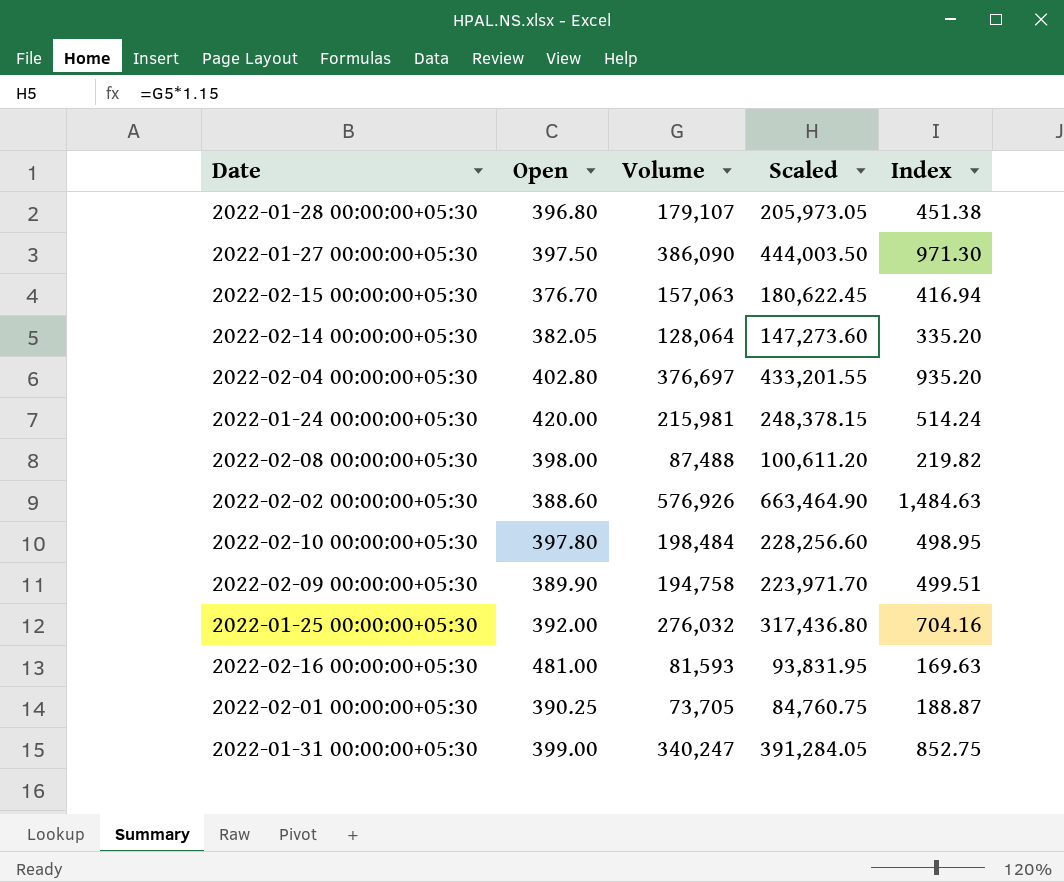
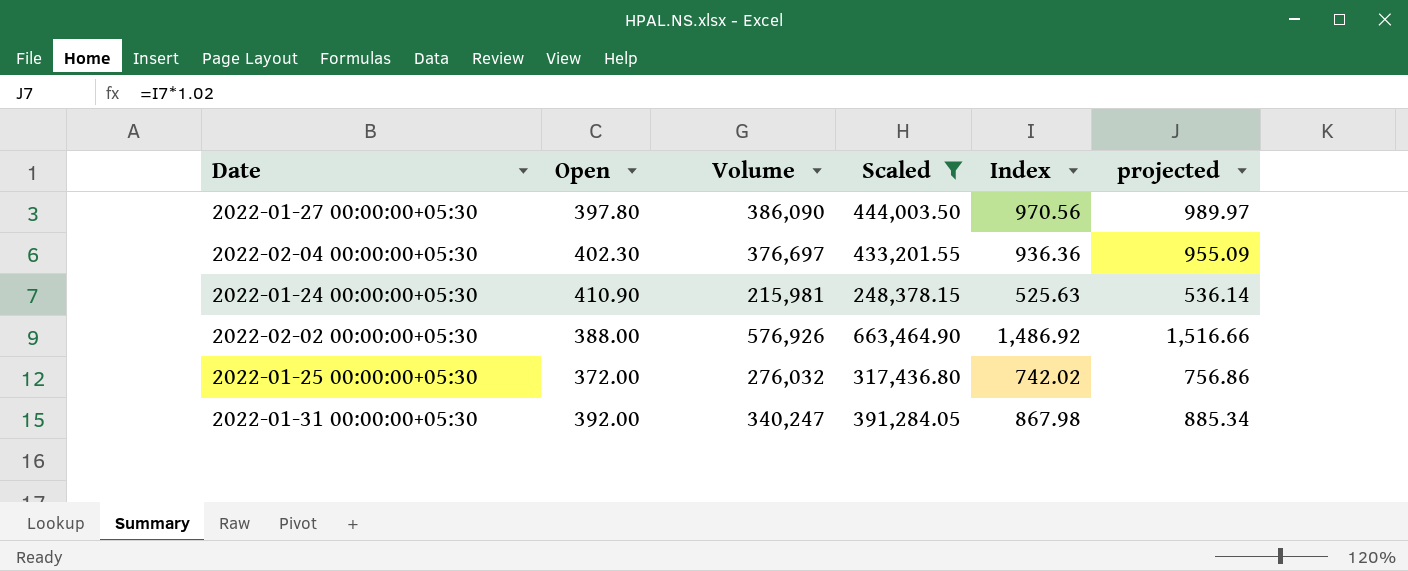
filter: none -> Scaled >= 248,378.15
column projected | formula: none -> [Index] * 1.02
2022-01-27 00:00:00+05:30 | Open: 397.50 -> 397.80
2022-01-27 00:00:00+05:30 | Index: 971.30 -> 970.56
2022-02-04 00:00:00+05:30 | Open: 402.80 -> 402.30
2022-02-04 00:00:00+05:30 | Index: 935.20 -> 936.36
2022-01-24 00:00:00+05:30 | Open: 420.00 -> 410.90
2022-01-24 00:00:00+05:30 | Index: 514.24 -> 525.63
2022-02-02 00:00:00+05:30 | Open: 388.60 -> 388.00
2022-02-02 00:00:00+05:30 | Index: 1,484.63 -> 1,486.92
2022-01-25 00:00:00+05:30 | Open: 392.00 -> 372.00
2022-01-25 00:00:00+05:30 | Index: 704.16 -> 742.02
2022-01-31 00:00:00+05:30 | Open: 399.00 -> 392.00
2022-01-31 00:00:00+05:30 | Index: 852.75 -> 867.98

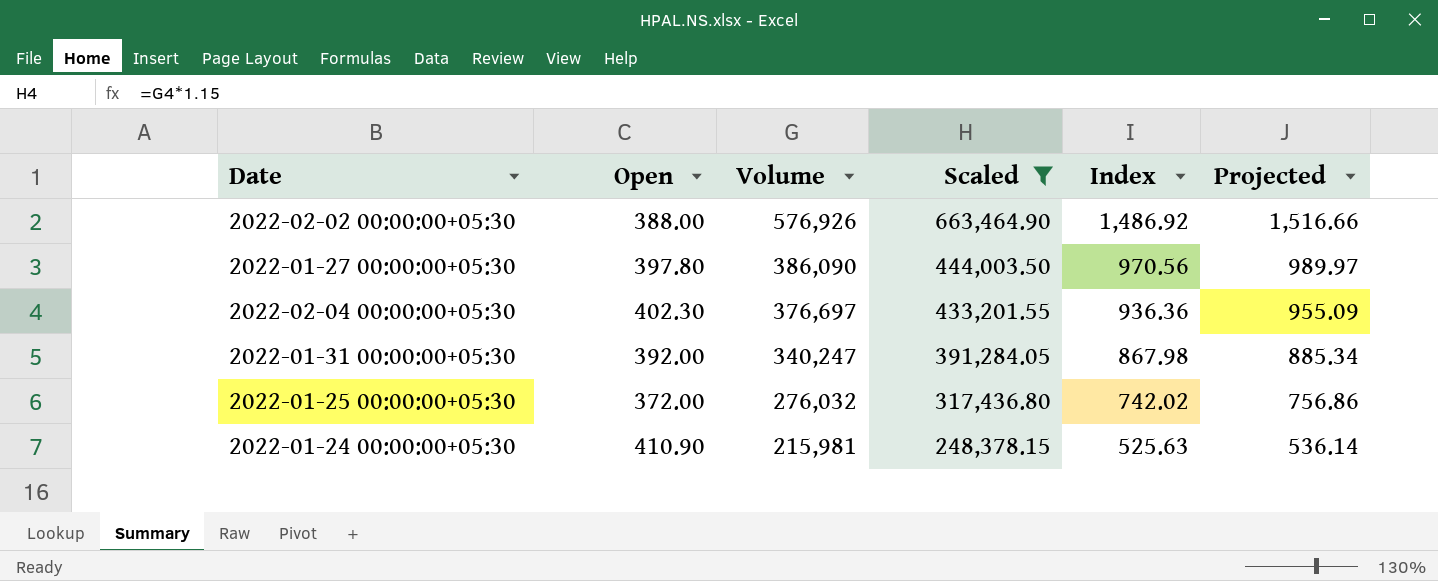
row order: none -> Volume descending
column name: projected -> Projected

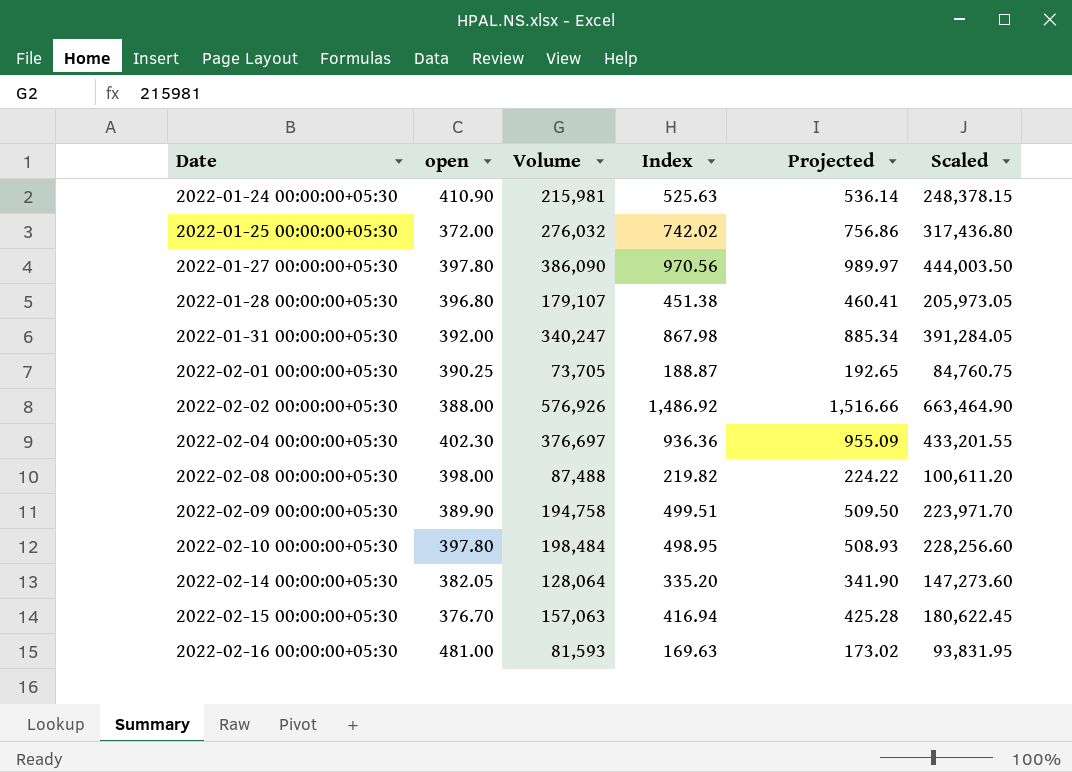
filter: Scaled >= 248,378.15 -> none
row order: Volume descending -> Date ascending
column name: Open -> open
column Scaled | position: 4 -> 6

